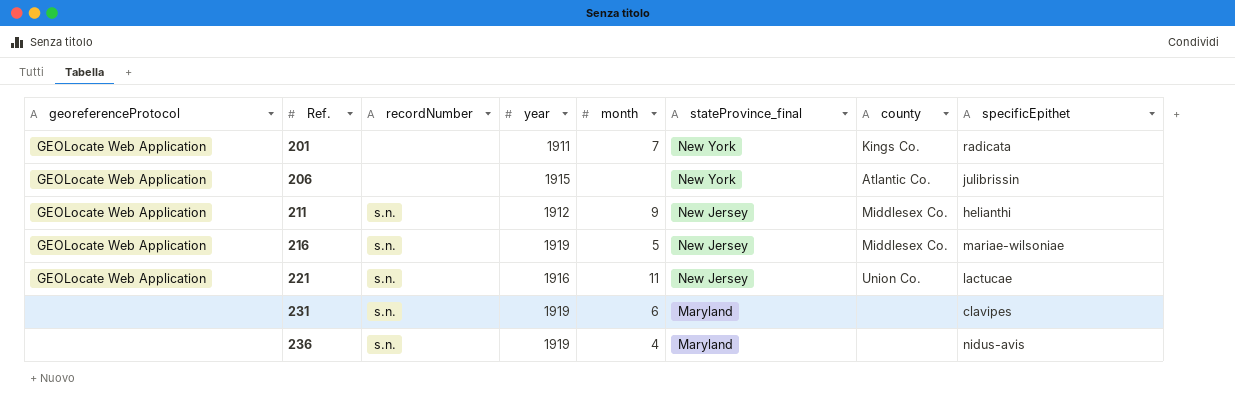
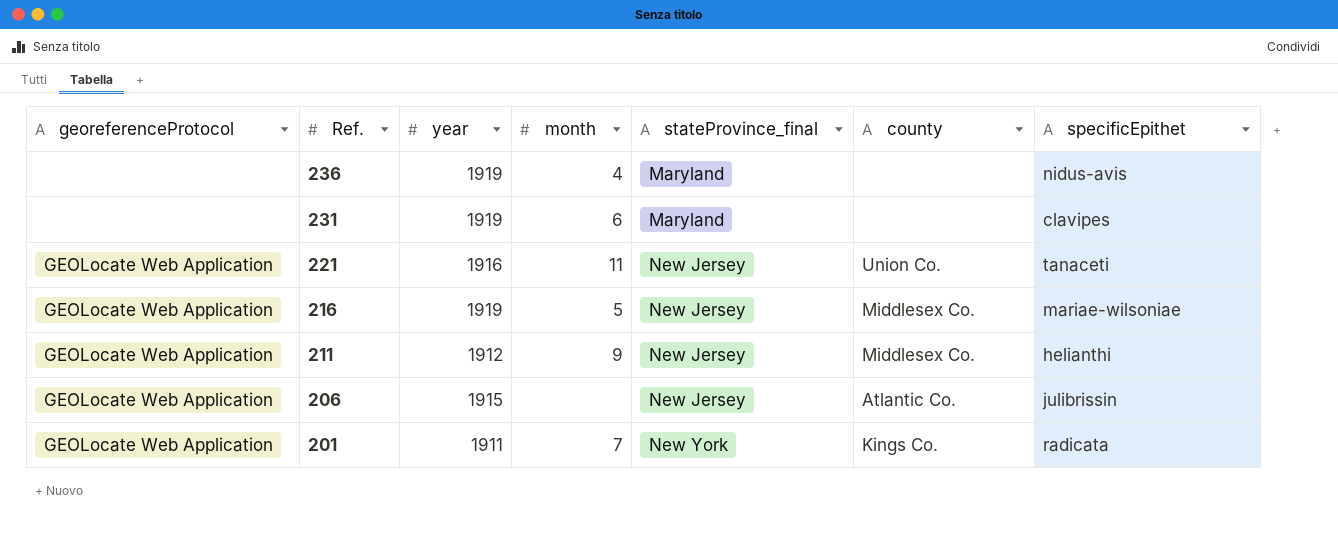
row order: Ref. ascending -> Ref. descending
column recordNumber | position: 3 -> none
221 | specificEpithet: lactucae -> tanaceti
206 | stateProvince_final: New York -> New Jersey

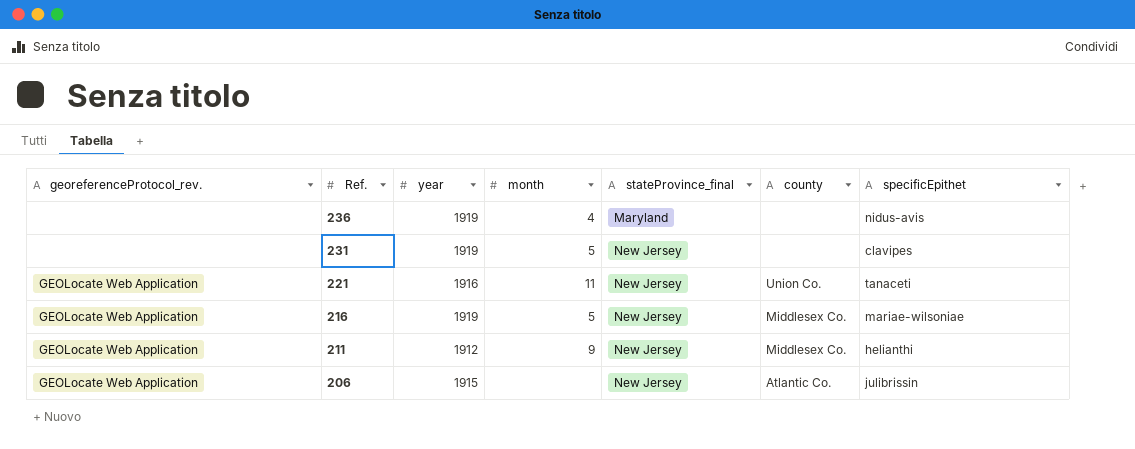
column name: georeferenceProtocol -> georeferenceProtocol_rev.
row 201: GEOLocate Web Application | 1911 | 7 | New York | Kings Co. | radicata -> none
231 | month: 6 -> 5
231 | stateProvince_final: Maryland -> New Jersey

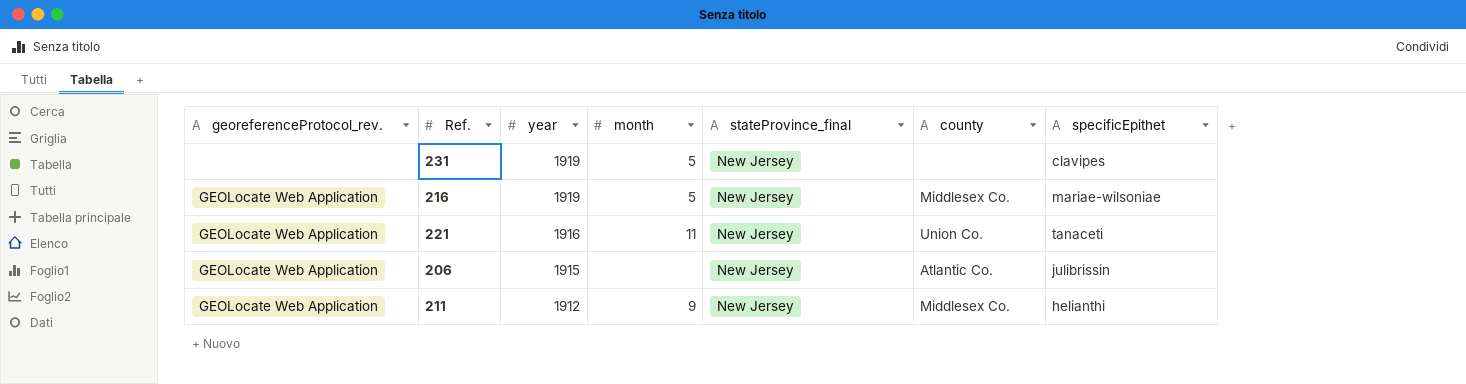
row order: Ref. descending -> year descending
row 236: none | 1919 | 4 | Maryland | none | nidus-avis -> none

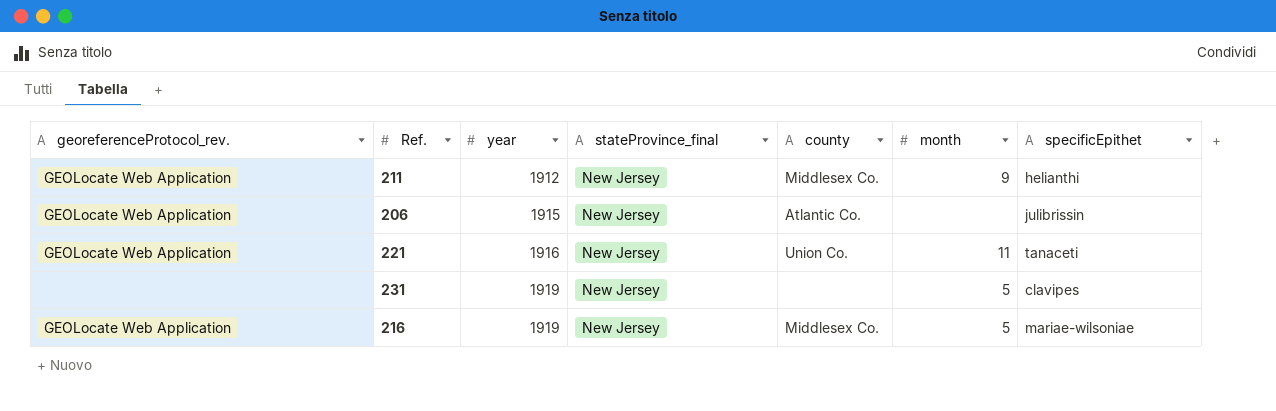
row order: year descending -> year ascending
column month | position: 4 -> 6

